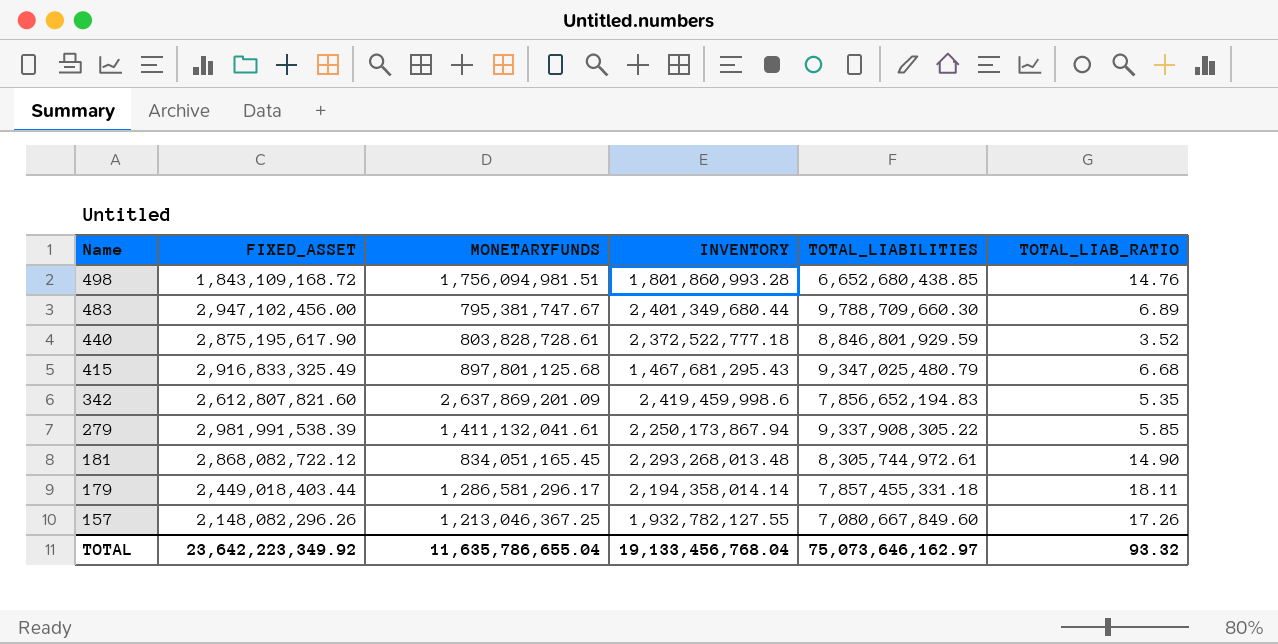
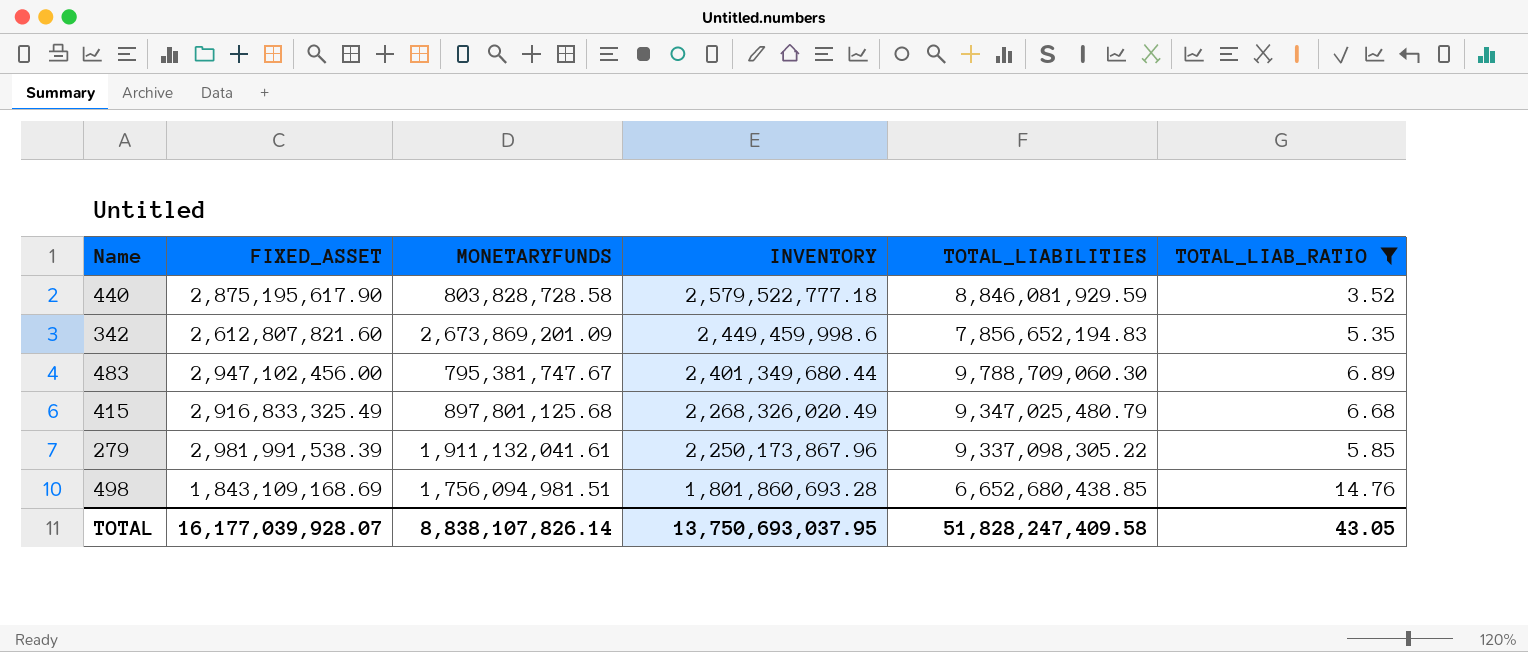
filter: none -> TOTAL_LIAB_RATIO <= 14.76
row order: Name descending -> INVENTORY descending
440 | MONETARYFUNDS: 803,828,728.61 -> 803,828,728.58
440 | INVENTORY: 2,372,522,777.18 -> 2,579,522,777.18
440 | TOTAL_LIABILITIES: 8,846,801,929.59 -> 8,846,081,929.59
342 | MONETARYFUNDS: 2,637,869,201.09 -> 2,673,869,201.09
342 | INVENTORY: 2,419,459,998.6 -> 2,449,459,998.6
483 | TOTAL_LIABILITIES: 9,788,709,660.30 -> 9,788,709,060.30
415 | INVENTORY: 1,467,681,295.43 -> 2,268,326,020.49
279 | MONETARYFUNDS: 1,411,132,041.61 -> 1,911,132,041.61
279 | INVENTORY: 2,250,173,867.94 -> 2,250,173,867.96
279 | TOTAL_LIABILITIES: 9,337,908,305.22 -> 9,337,098,305.22
498 | FIXED_ASSET: 1,843,109,168.72 -> 1,843,109,168.69
498 | INVENTORY: 1,801,860,993.28 -> 1,801,860,693.28
TOTAL | FIXED_ASSET: 23,642,223,349.92 -> 16,177,039,928.07
TOTAL | MONETARYFUNDS: 11,635,786,655.04 -> 8,838,107,826.14
TOTAL | INVENTORY: 19,133,456,768.04 -> 13,750,693,037.95
TOTAL | TOTAL_LIABILITIES: 75,073,646,162.97 -> 51,828,247,409.58
TOTAL | TOTAL_LIAB_RATIO: 93.32 -> 43.05

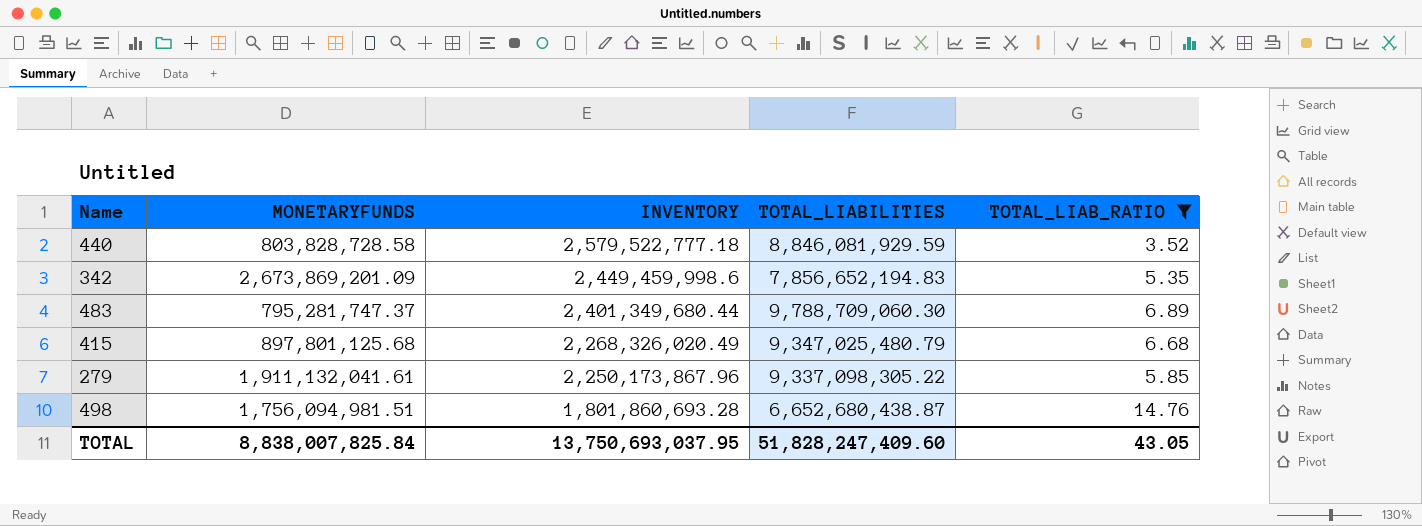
column FIXED_ASSET | position: 2 -> none
483 | MONETARYFUNDS: 795,381,747.67 -> 795,281,747.37
498 | TOTAL_LIABILITIES: 6,652,680,438.85 -> 6,652,680,438.87
TOTAL | MONETARYFUNDS: 8,838,107,826.14 -> 8,838,007,825.84
TOTAL | TOTAL_LIABILITIES: 51,828,247,409.58 -> 51,828,247,409.60

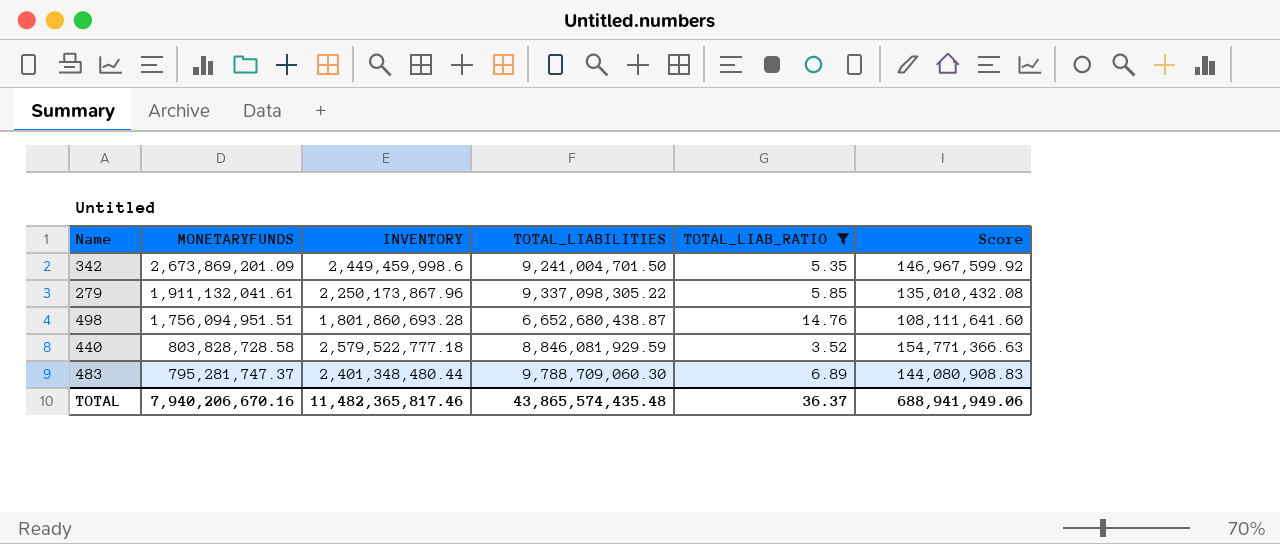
row order: INVENTORY descending -> MONETARYFUNDS descending
column Score | formula: none -> [INVENTORY] * 0.06
row 415: 897,801,125.68 | 2,268,326,020.49 | 9,347,025,480.79 | 6.68 -> none
342 | TOTAL_LIABILITIES: 7,856,652,194.83 -> 9,241,004,701.50
498 | MONETARYFUNDS: 1,756,094,981.51 -> 1,756,094,951.51
483 | INVENTORY: 2,401,349,680.44 -> 2,401,348,480.44
TOTAL | MONETARYFUNDS: 8,838,007,825.84 -> 7,940,206,670.16
TOTAL | INVENTORY: 13,750,693,037.95 -> 11,482,365,817.46
TOTAL | TOTAL_LIABILITIES: 51,828,247,409.60 -> 43,865,574,435.48
TOTAL | TOTAL_LIAB_RATIO: 43.05 -> 36.37

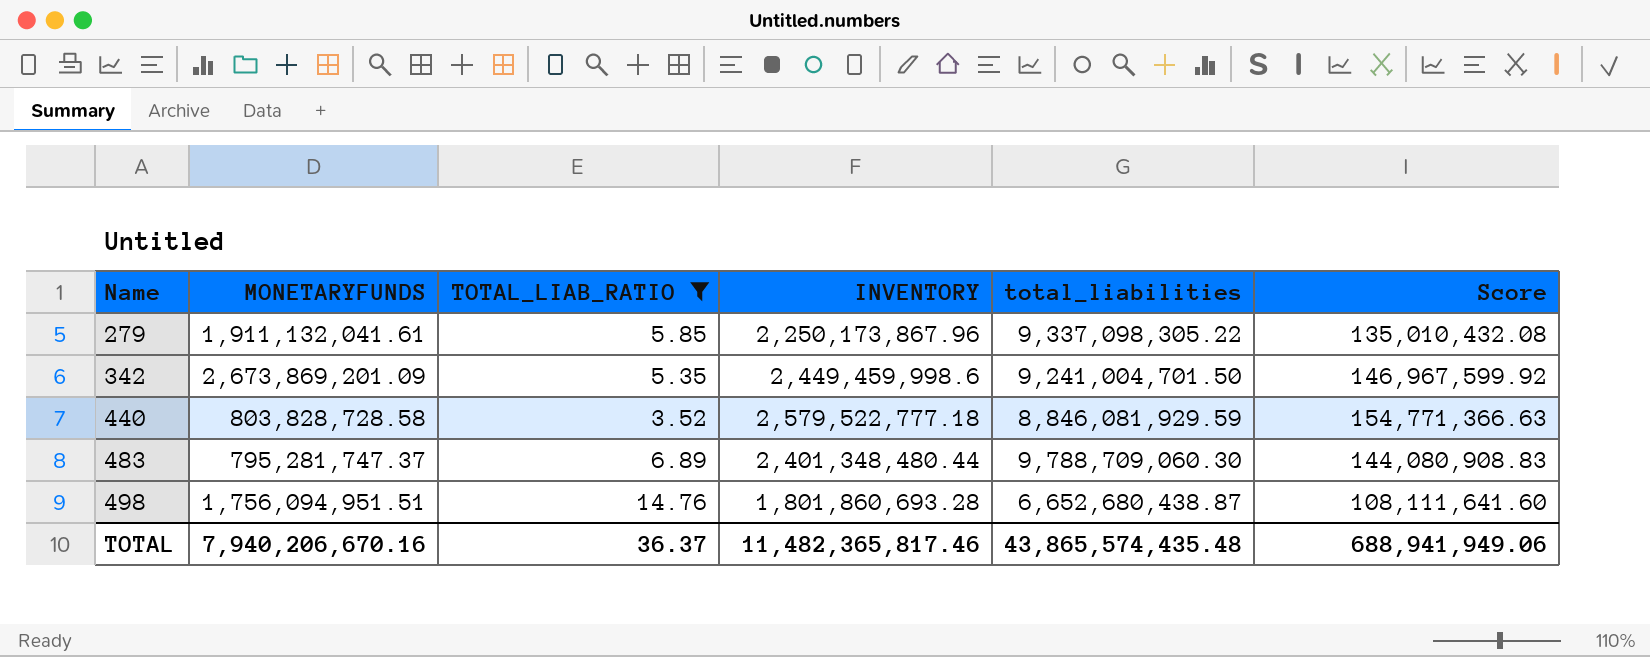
row order: MONETARYFUNDS descending -> Name ascending
column TOTAL_LIAB_RATIO | position: 5 -> 3
column name: TOTAL_LIABILITIES -> total_liabilities

